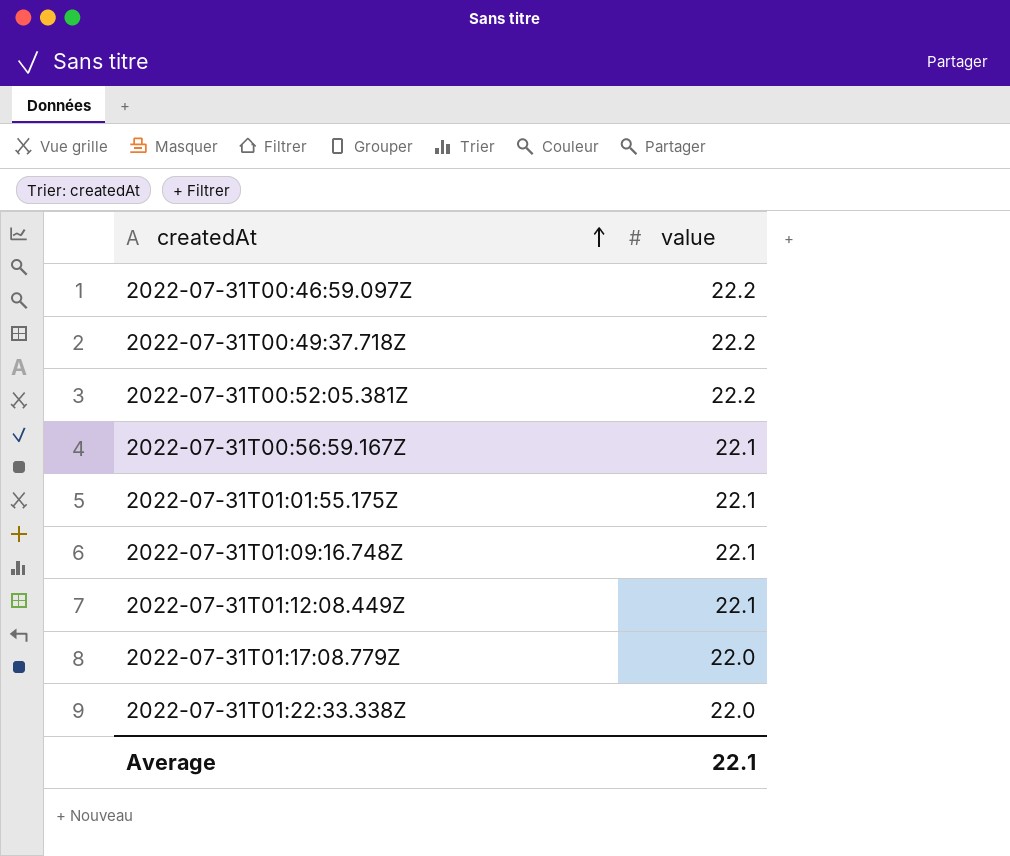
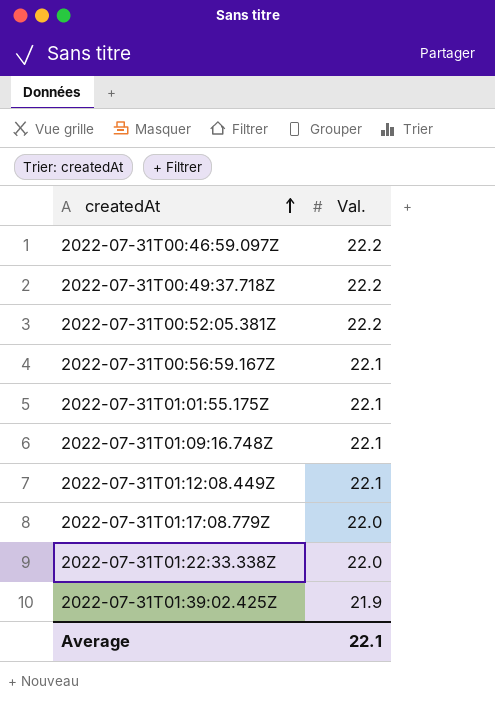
column name: value -> Val.
row 2022-07-31T01:39:02.425Z: none -> 21.9

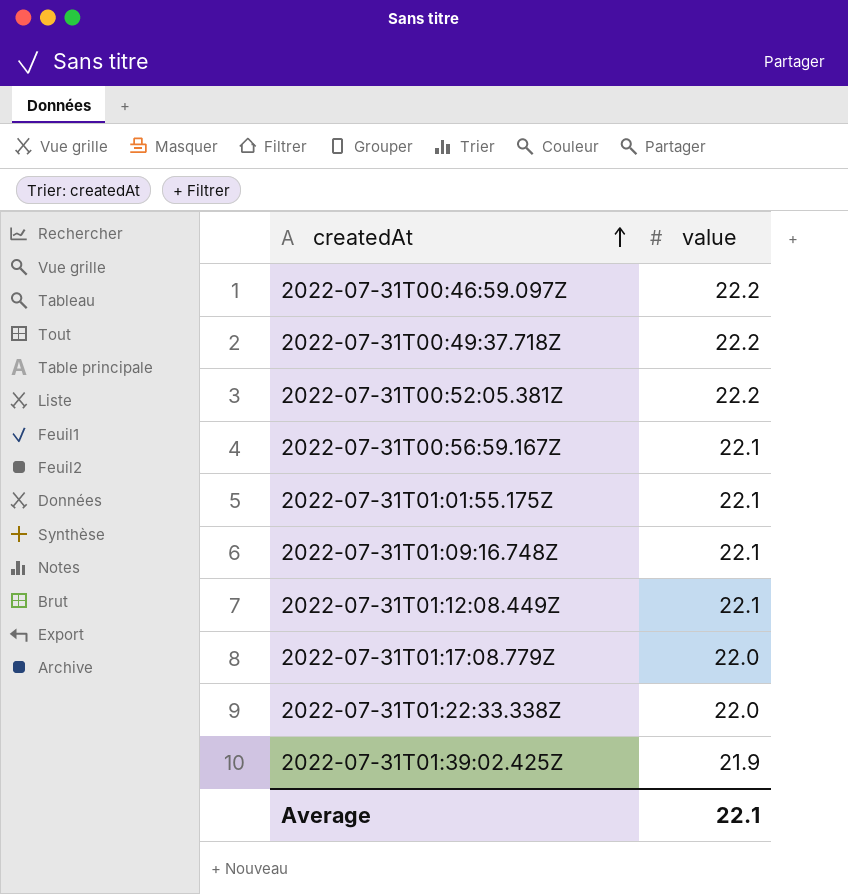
column name: Val. -> value

